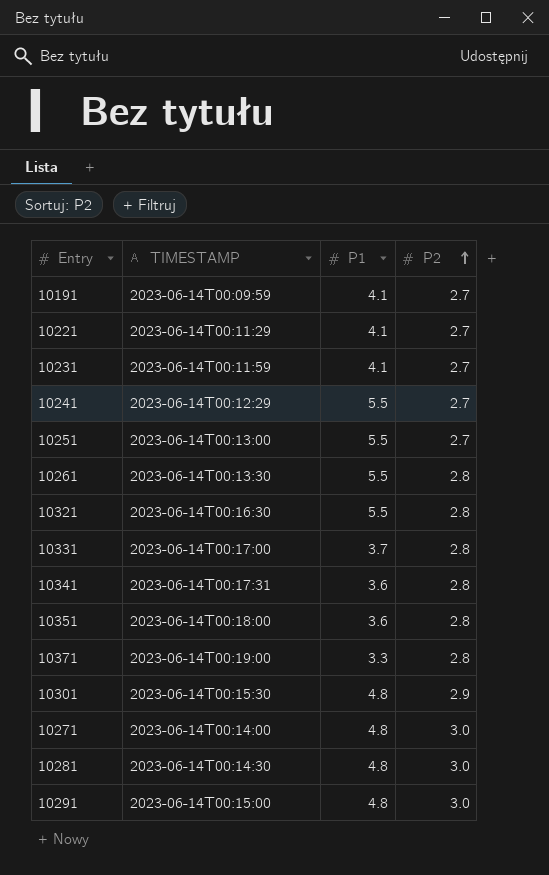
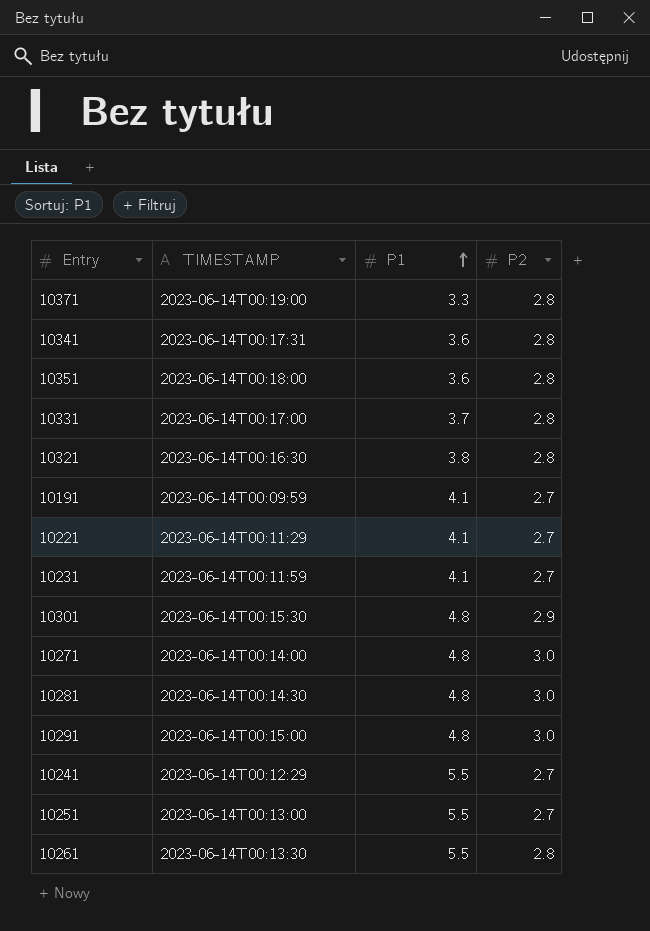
row order: P2 ascending -> P1 ascending
10321 | P1: 5.5 -> 3.8

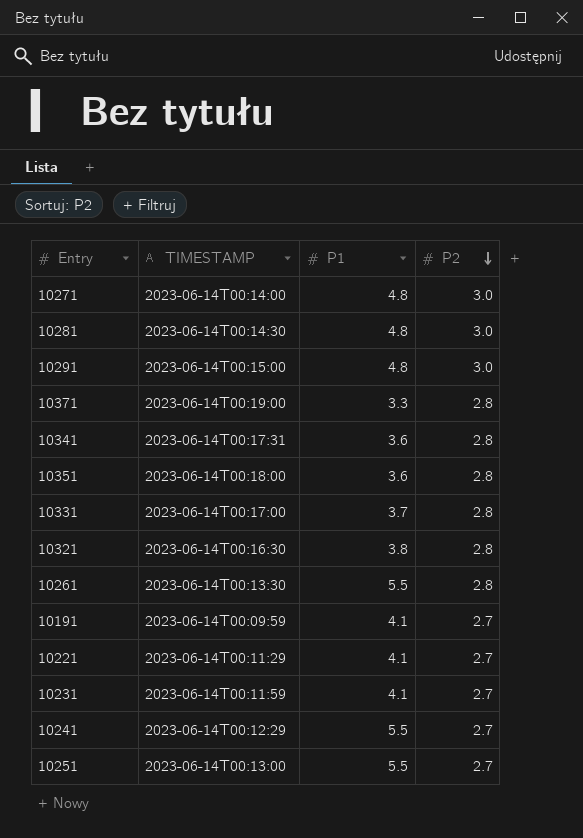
row order: P1 ascending -> P2 descending
row 10301: 2023-06-14T00:15:30 | 4.8 | 2.9 -> none

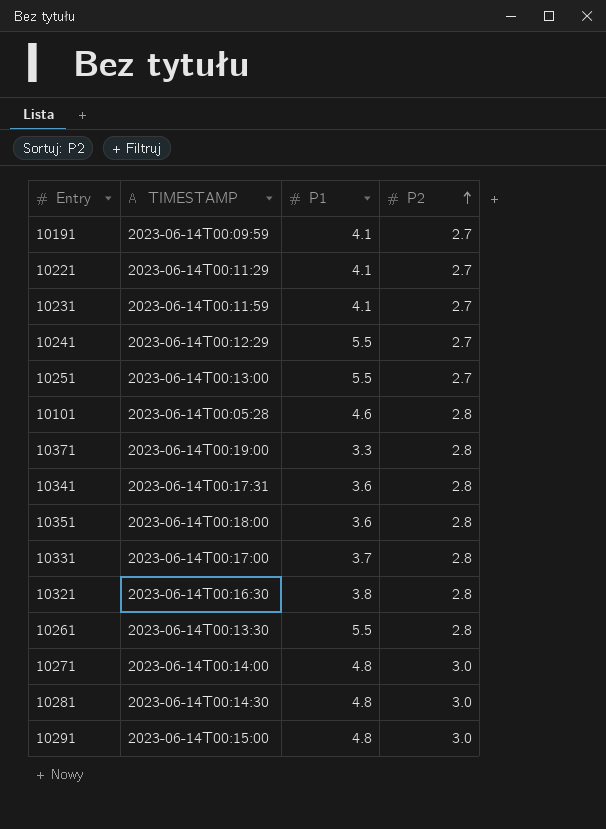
row order: P2 descending -> P2 ascending
row 10101: none -> 2023-06-14T00:05:28 | 4.6 | 2.8

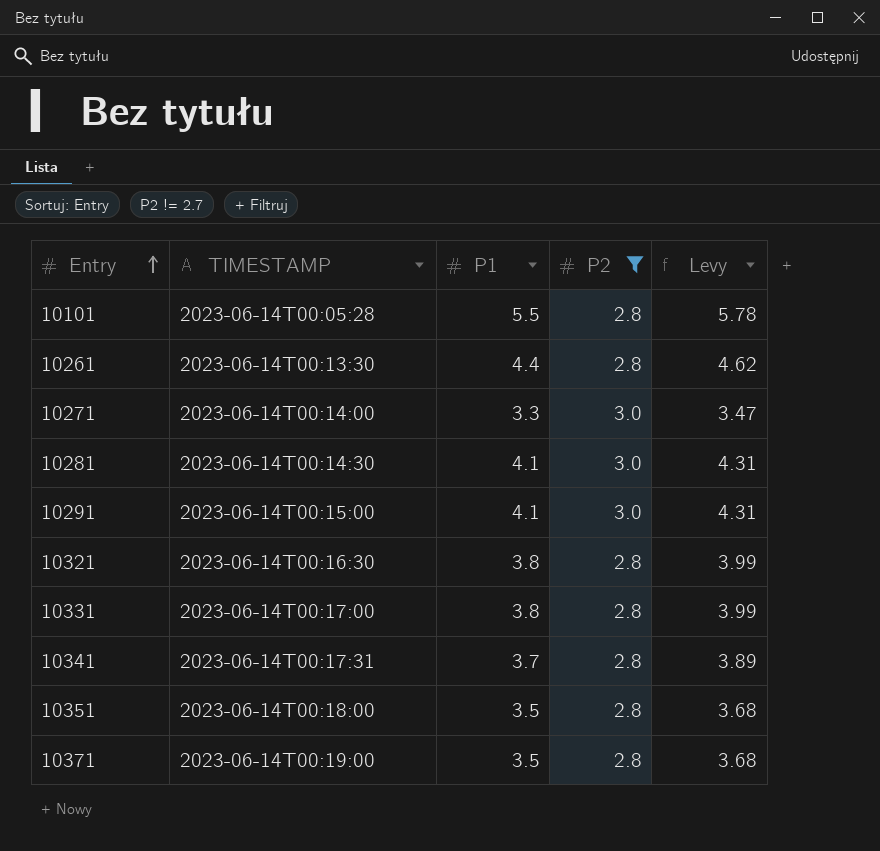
filter: none -> P2 != 2.7
row order: P2 ascending -> Entry ascending
column Levy | formula: none -> [P1] * 1.05
10101 | P1: 4.6 -> 5.5
10261 | P1: 5.5 -> 4.4
10271 | P1: 4.8 -> 3.3
10281 | P1: 4.8 -> 4.1
10291 | P1: 4.8 -> 4.1
10331 | P1: 3.7 -> 3.8
10341 | P1: 3.6 -> 3.7
10351 | P1: 3.6 -> 3.5
10371 | P1: 3.3 -> 3.5

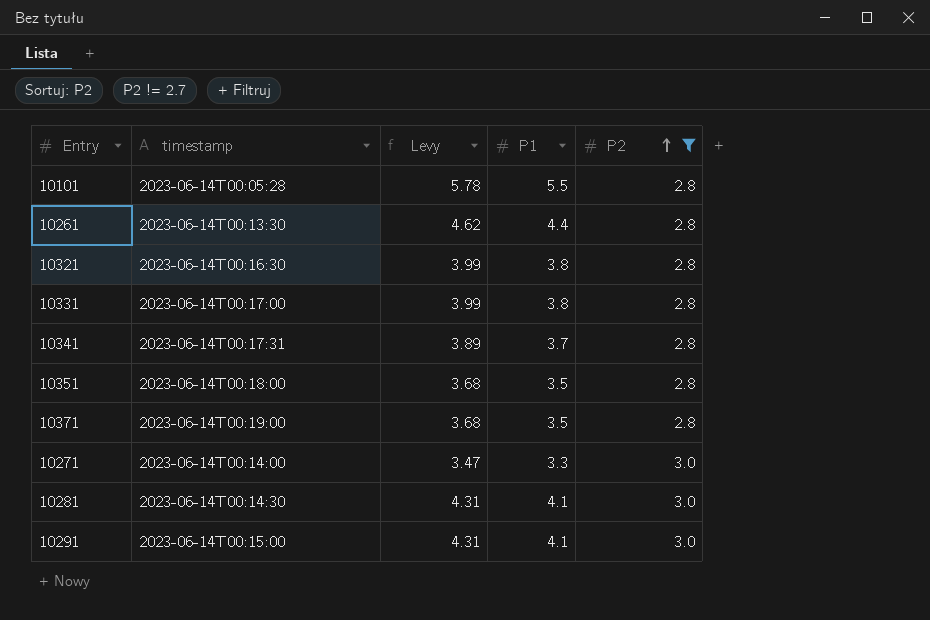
row order: Entry ascending -> P2 ascending
column name: TIMESTAMP -> timestamp
column Levy | position: 5 -> 3

